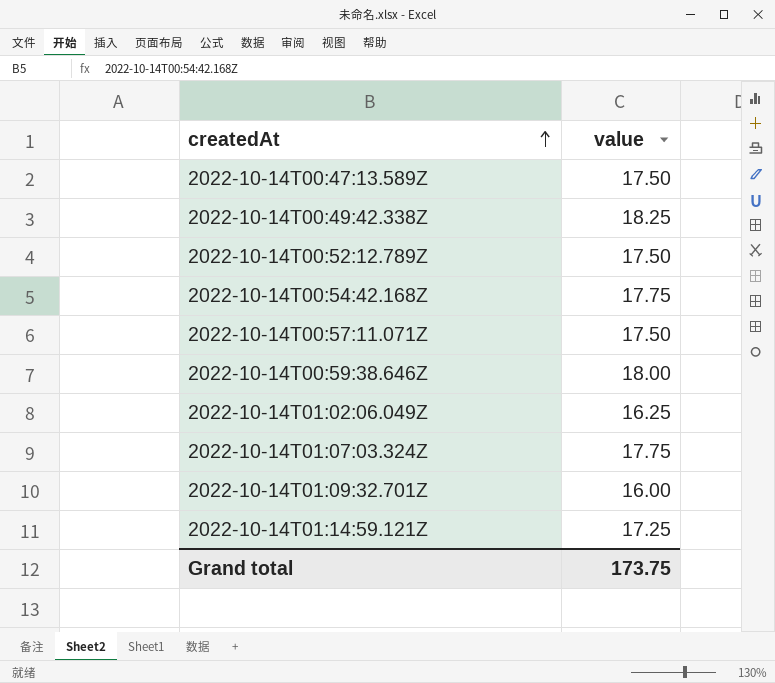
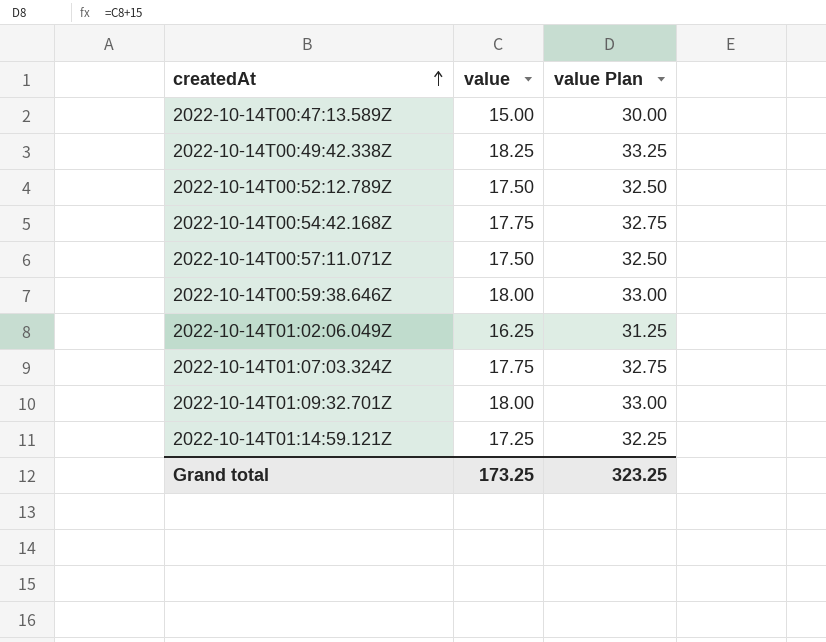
column value Plan | formula: none -> [value] + 15
2022-10-14T00:47:13.589Z | value: 17.50 -> 15.00
2022-10-14T01:09:32.701Z | value: 16.00 -> 18.00
Grand total | value: 173.75 -> 173.25

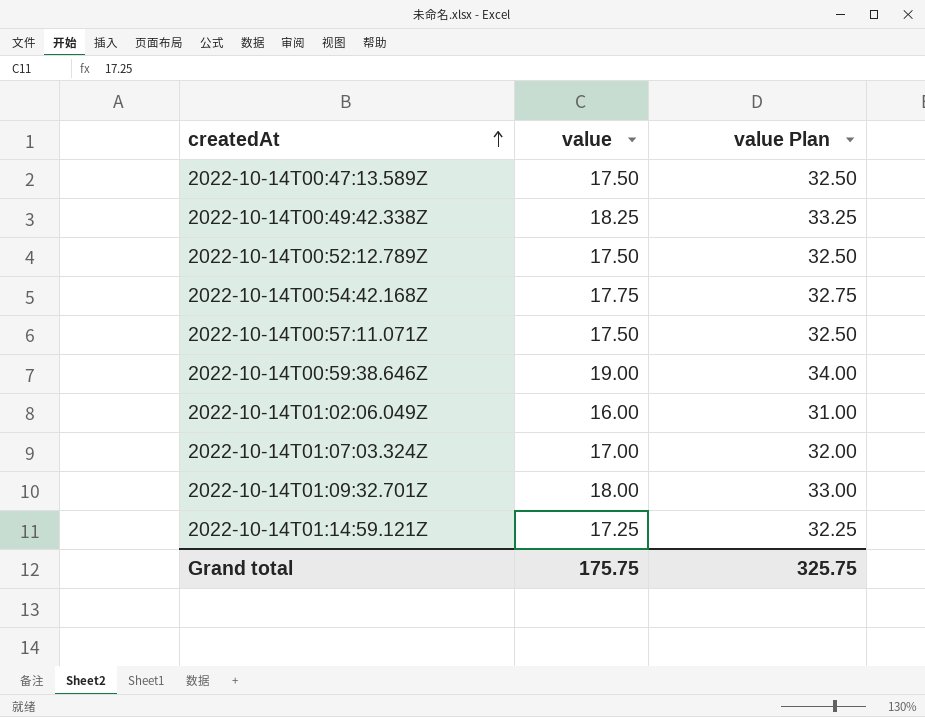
2022-10-14T00:47:13.589Z | value: 15.00 -> 17.50
2022-10-14T00:47:13.589Z | value Plan: 30.00 -> 32.50
2022-10-14T00:59:38.646Z | value: 18.00 -> 19.00
2022-10-14T00:59:38.646Z | value Plan: 33.00 -> 34.00
2022-10-14T01:02:06.049Z | value: 16.25 -> 16.00
2022-10-14T01:02:06.049Z | value Plan: 31.25 -> 31.00
2022-10-14T01:07:03.324Z | value: 17.75 -> 17.00
2022-10-14T01:07:03.324Z | value Plan: 32.75 -> 32.00
Grand total | value: 173.25 -> 175.75
Grand total | value Plan: 323.25 -> 325.75

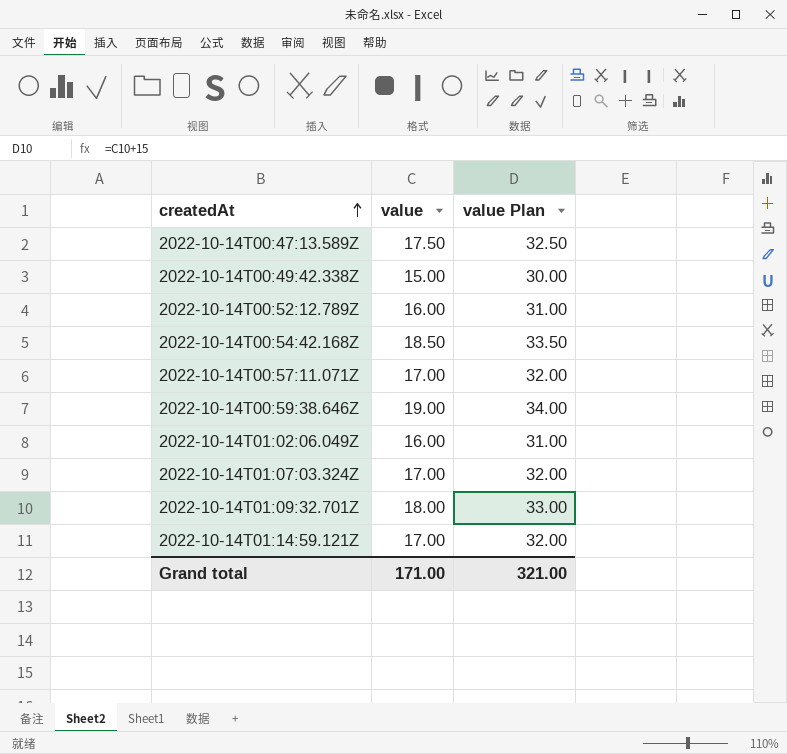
2022-10-14T00:49:42.338Z | value: 18.25 -> 15.00
2022-10-14T00:49:42.338Z | value Plan: 33.25 -> 30.00
2022-10-14T00:52:12.789Z | value: 17.50 -> 16.00
2022-10-14T00:52:12.789Z | value Plan: 32.50 -> 31.00
2022-10-14T00:54:42.168Z | value: 17.75 -> 18.50
2022-10-14T00:54:42.168Z | value Plan: 32.75 -> 33.50
2022-10-14T00:57:11.071Z | value: 17.50 -> 17.00
2022-10-14T00:57:11.071Z | value Plan: 32.50 -> 32.00
2022-10-14T01:14:59.121Z | value: 17.25 -> 17.00
2022-10-14T01:14:59.121Z | value Plan: 32.25 -> 32.00
Grand total | value: 175.75 -> 171.00
Grand total | value Plan: 325.75 -> 321.00

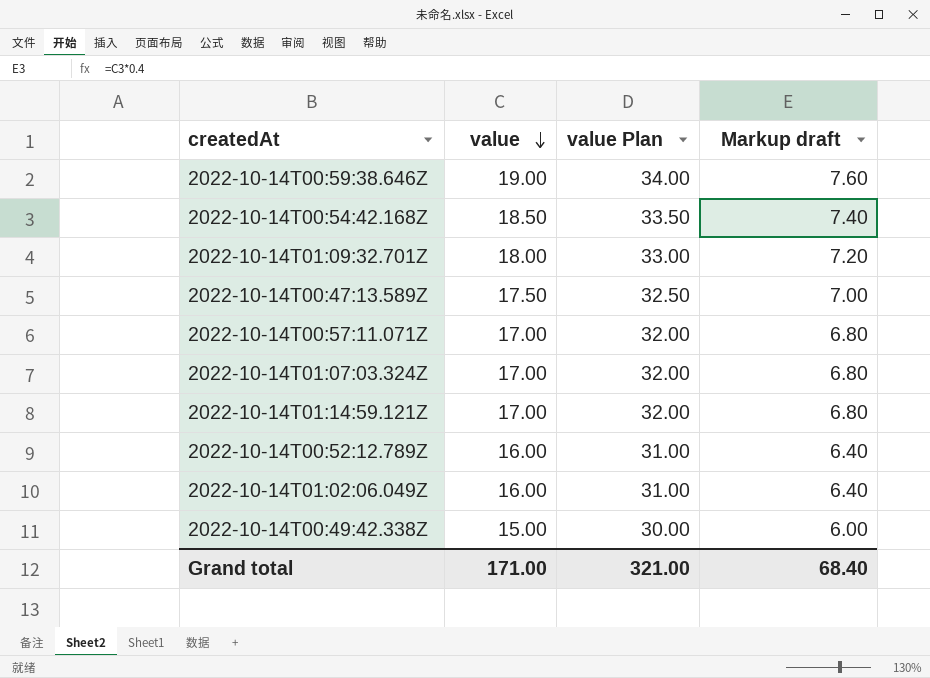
row order: createdAt ascending -> value descending
column Markup draft | formula: none -> [value] * 0.4

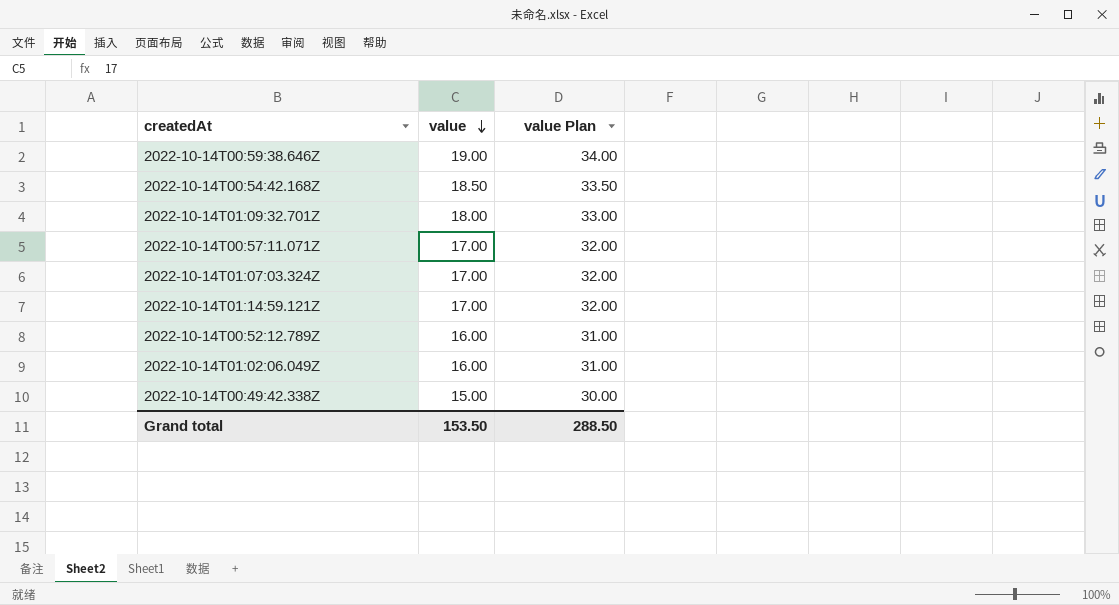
column Markup draft | formula: [value] * 0.4 -> none
row 2022-10-14T00:47:13.589Z: 17.50 | 32.50 | 7.00 -> none
Grand total | value: 171.00 -> 153.50
Grand total | value Plan: 321.00 -> 288.50

